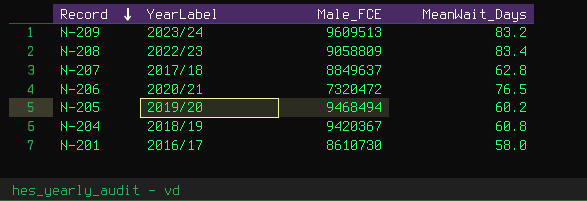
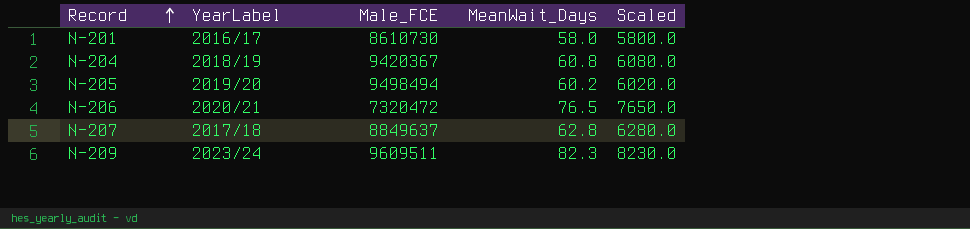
row order: Record descending -> Record ascending
column Scaled | formula: none -> [MeanWait_Days] * 100
row N-208: 2022/23 | 9058809 | 83.4 -> none
N-205 | Male_FCE: 9468494 -> 9498494
N-209 | Male_FCE: 9609513 -> 9609511
N-209 | MeanWait_Days: 83.2 -> 82.3

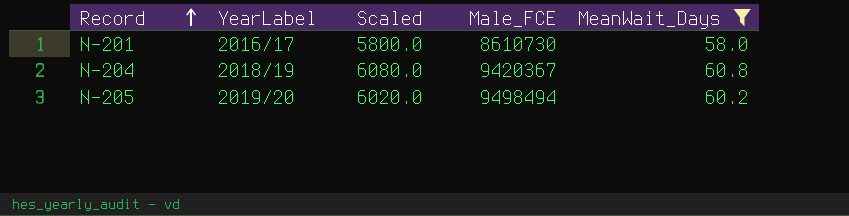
filter: none -> MeanWait_Days <= 60.8
column Scaled | position: 5 -> 3

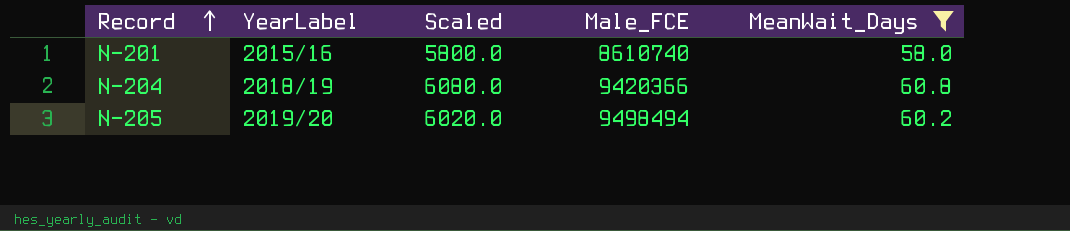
N-201 | YearLabel: 2016/17 -> 2015/16
N-201 | Male_FCE: 8610730 -> 8610740
N-204 | Male_FCE: 9420367 -> 9420366

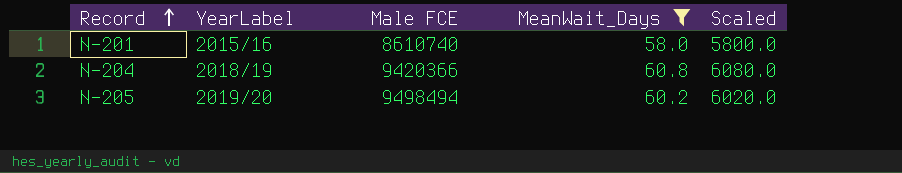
column name: Male_FCE -> Male FCE
column Scaled | position: 3 -> 5

